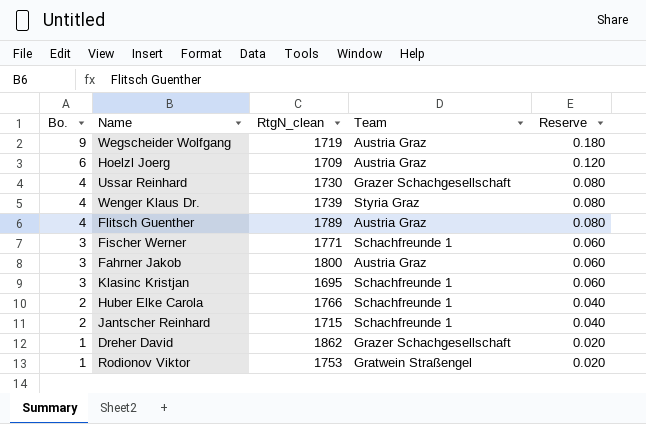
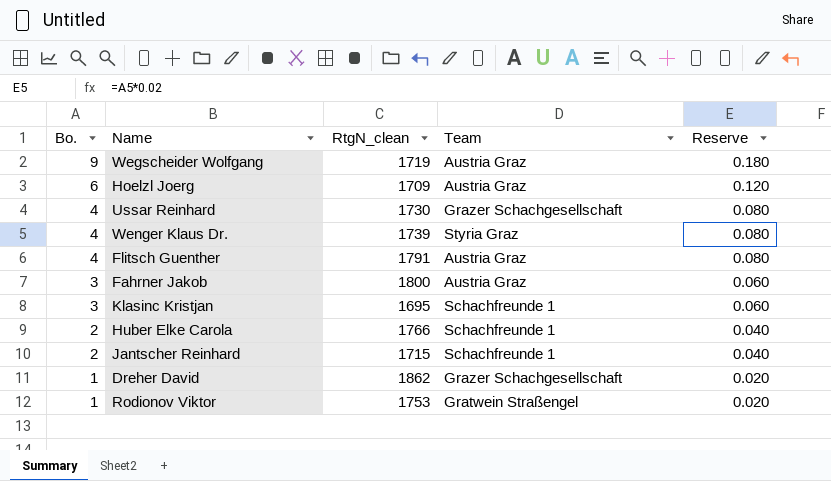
row Fischer Werner: 3 | 1771 | Schachfreunde 1 | 0.060 -> none
Flitsch Guenther | RtgN_clean: 1789 -> 1791

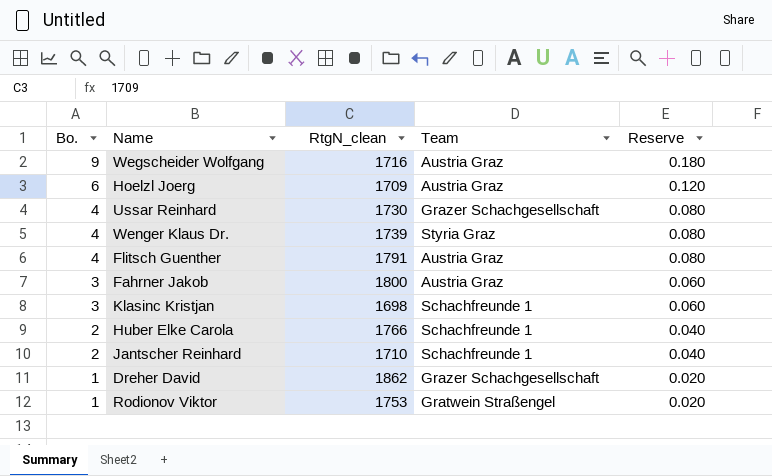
Wegscheider Wolfgang | RtgN_clean: 1719 -> 1716
Klasinc Kristjan | RtgN_clean: 1695 -> 1698
Jantscher Reinhard | RtgN_clean: 1715 -> 1710

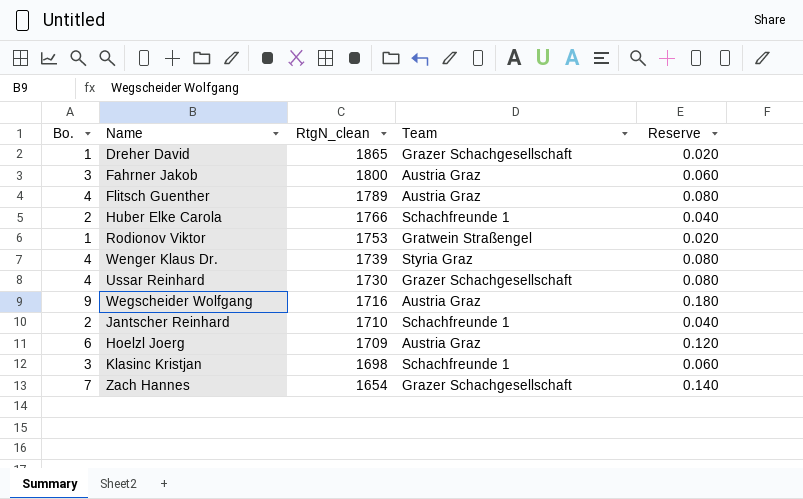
row order: Bo. descending -> RtgN_clean descending
Dreher David | RtgN_clean: 1862 -> 1865
Flitsch Guenther | RtgN_clean: 1791 -> 1789
row Zach Hannes: none -> 7 | 1654 | Grazer Schachgesellschaft | 0.140

